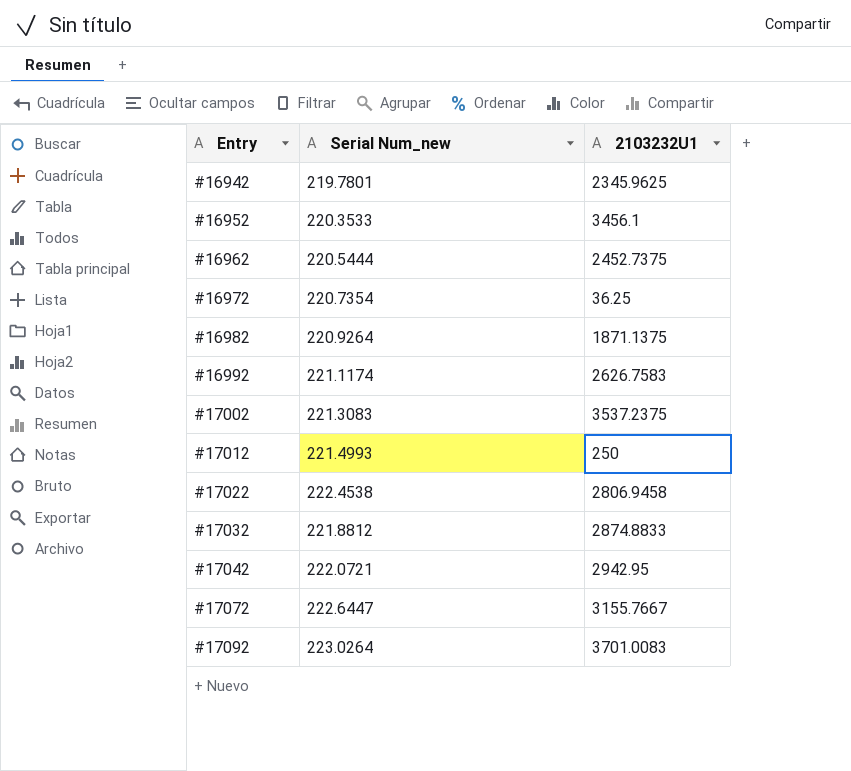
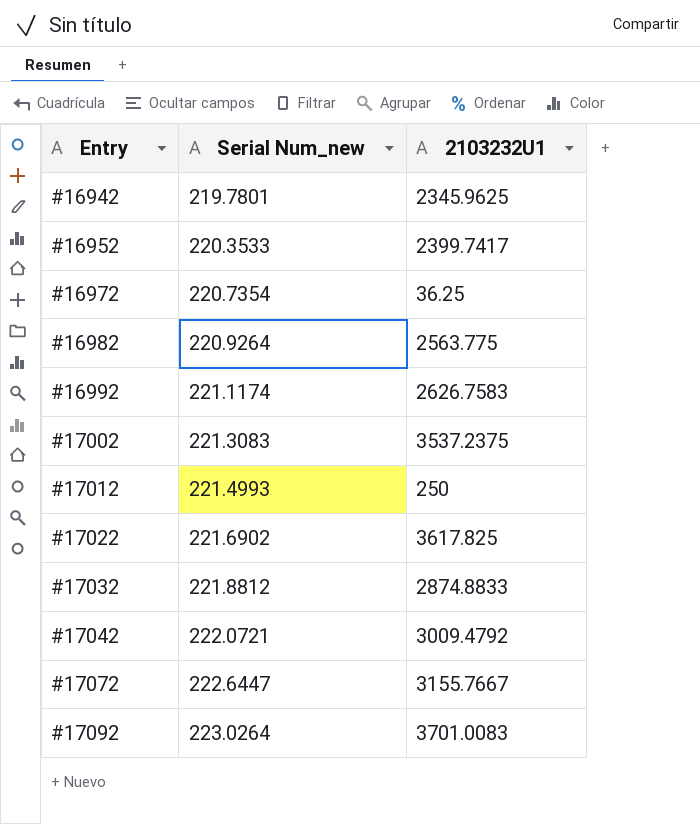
row #16962: 220.5444 | 2452.7375 -> none
#16952 | 2103232U1: 3456.1 -> 2399.7417
#16982 | 2103232U1: 1871.1375 -> 2563.775
#17022 | Serial Num_new: 222.4538 -> 221.6902
#17022 | 2103232U1: 2806.9458 -> 3617.825
#17042 | 2103232U1: 2942.95 -> 3009.4792

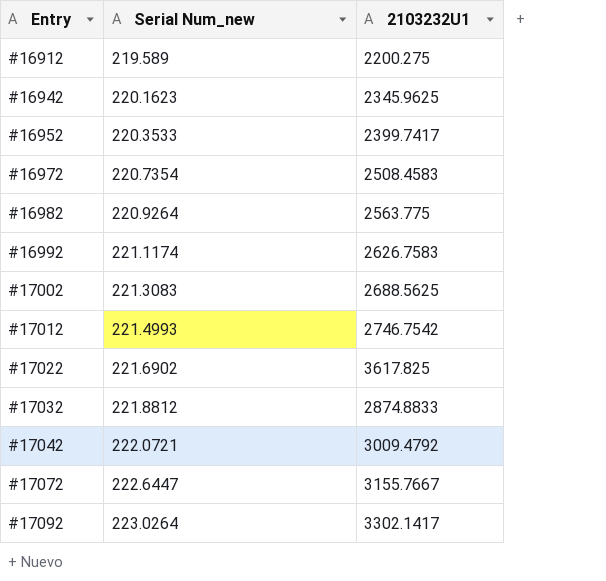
row #16912: none -> 219.589 | 2200.275
#16942 | Serial Num_new: 219.7801 -> 220.1623
#16972 | 2103232U1: 36.25 -> 2508.4583
#17002 | 2103232U1: 3537.2375 -> 2688.5625
#17012 | 2103232U1: 250 -> 2746.7542
#17092 | 2103232U1: 3701.0083 -> 3302.1417

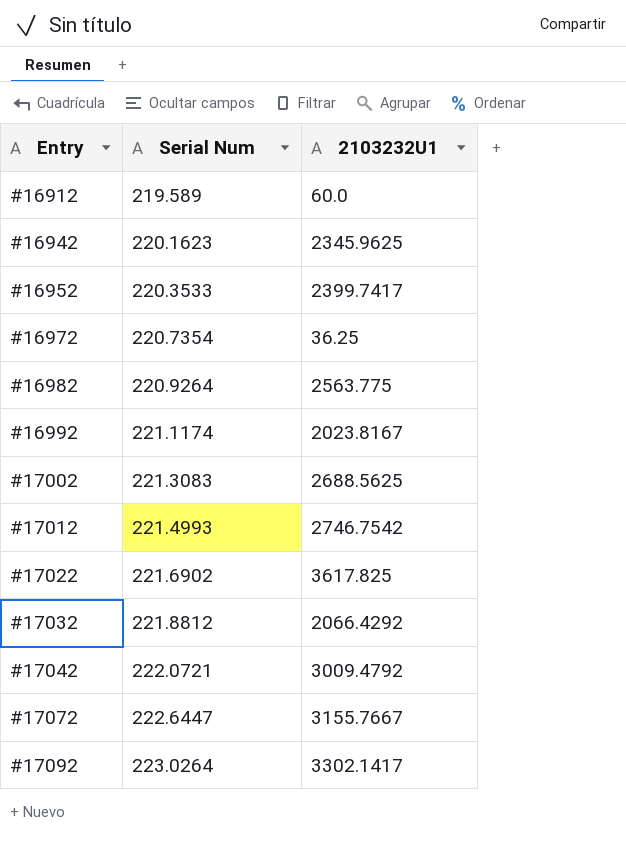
column name: Serial Num_new -> Serial Num
#16912 | 2103232U1: 2200.275 -> 60.0
#16972 | 2103232U1: 2508.4583 -> 36.25
#16992 | 2103232U1: 2626.7583 -> 2023.8167
#17032 | 2103232U1: 2874.8833 -> 2066.4292

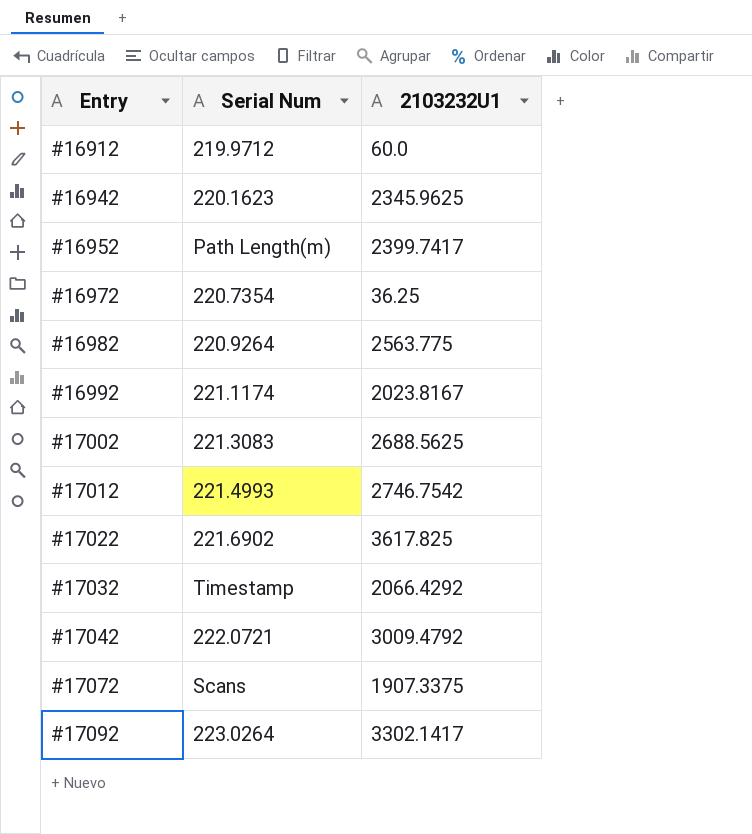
#16912 | Serial Num: 219.589 -> 219.9712
#16952 | Serial Num: 220.3533 -> Path Length(m)
#17032 | Serial Num: 221.8812 -> Timestamp
#17072 | Serial Num: 222.6447 -> Scans
#17072 | 2103232U1: 3155.7667 -> 1907.3375

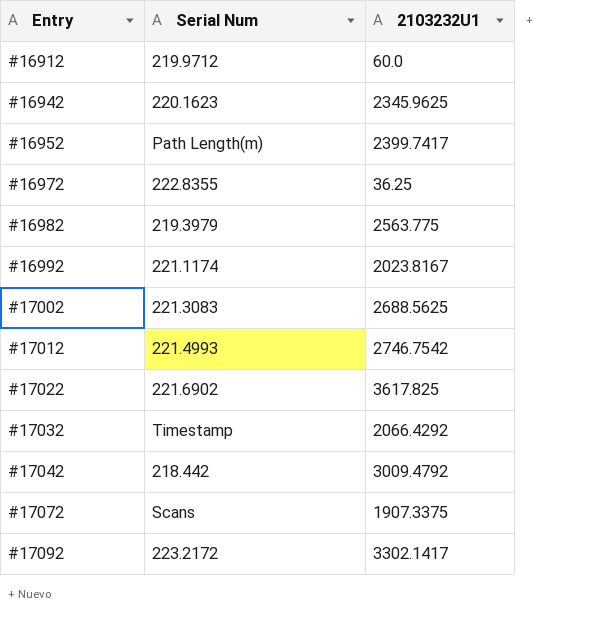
#16972 | Serial Num: 220.7354 -> 222.8355
#16982 | Serial Num: 220.9264 -> 219.3979
#17042 | Serial Num: 222.0721 -> 218.442
#17092 | Serial Num: 223.0264 -> 223.2172

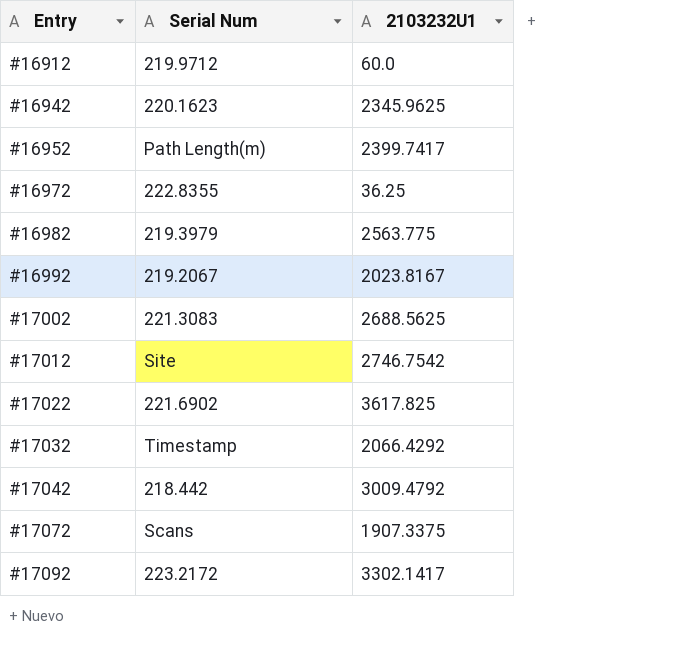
#16992 | Serial Num: 221.1174 -> 219.2067
#17012 | Serial Num: 221.4993 -> Site

